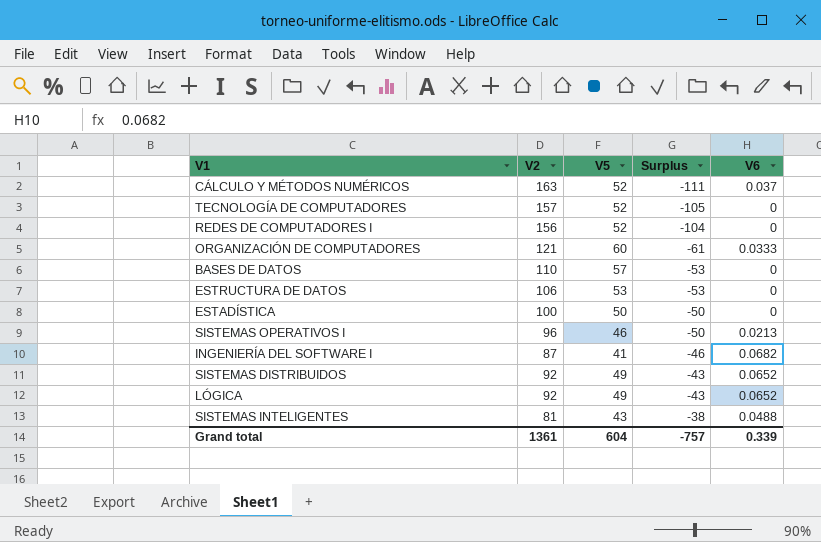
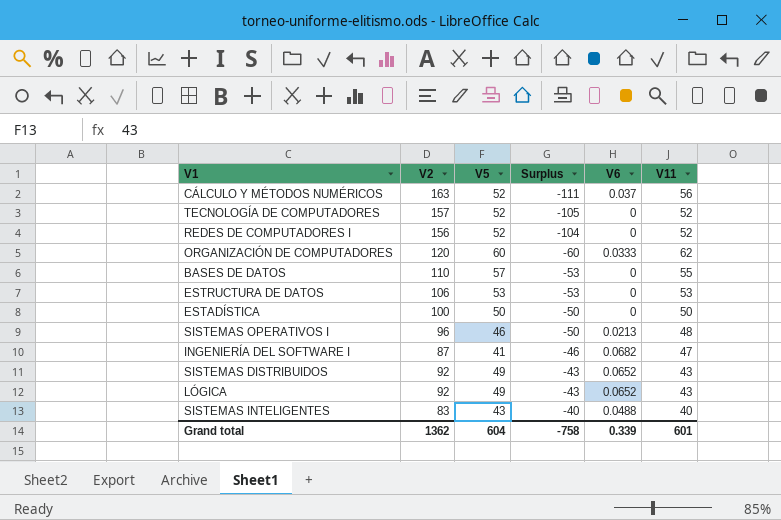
column V11 | position: none -> 6
ORGANIZACIÓN DE COMPUTADORES | V2: 121 -> 120
ORGANIZACIÓN DE COMPUTADORES | Surplus: -61 -> -60
SISTEMAS INTELIGENTES | V2: 81 -> 83
SISTEMAS INTELIGENTES | Surplus: -38 -> -40
Grand total | V2: 1361 -> 1362
Grand total | Surplus: -757 -> -758

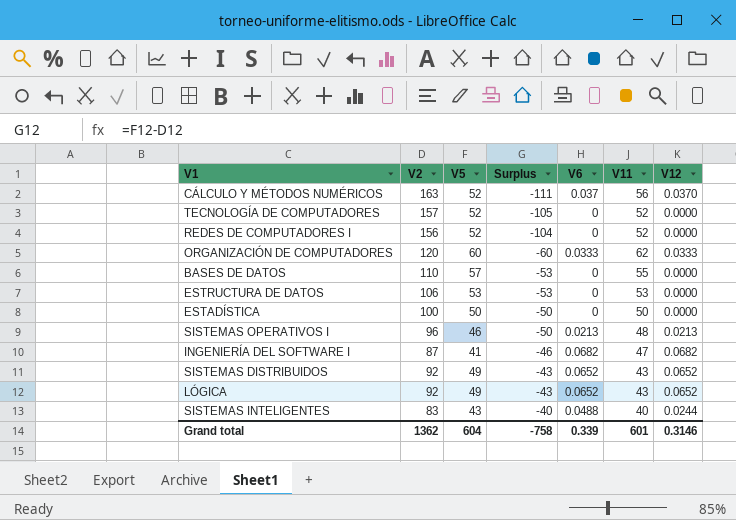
column V12 | position: none -> 7

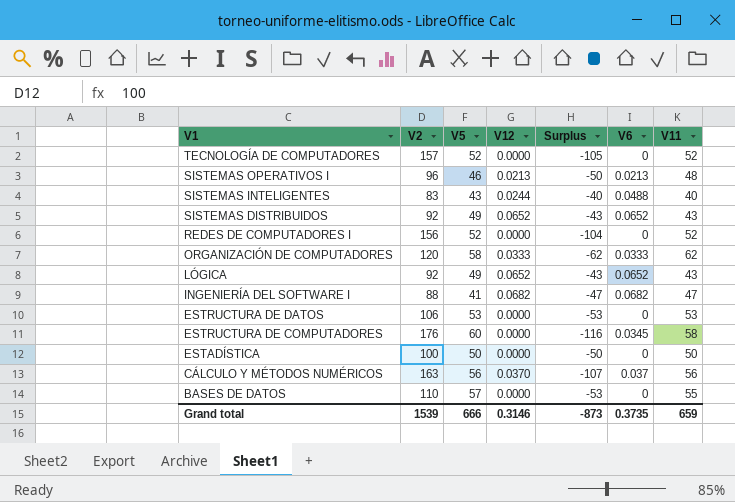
row order: Surplus ascending -> V1 descending
column V12 | position: 7 -> 4
ORGANIZACIÓN DE COMPUTADORES | V5: 60 -> 58
ORGANIZACIÓN DE COMPUTADORES | Surplus: -60 -> -62
INGENIERÍA DEL SOFTWARE I | V2: 87 -> 88
INGENIERÍA DEL SOFTWARE I | Surplus: -46 -> -47
row ESTRUCTURA DE COMPUTADORES: none -> 176 | 60 | 0.0000 | -116 | 0.0345 | 58
CÁLCULO Y MÉTODOS NUMÉRICOS | V5: 52 -> 56
CÁLCULO Y MÉTODOS NUMÉRICOS | Surplus: -111 -> -107
Grand total | V2: 1362 -> 1539
Grand total | V5: 604 -> 666
Grand total | Surplus: -758 -> -873
Grand total | V6: 0.339 -> 0.3735
Grand total | V11: 601 -> 659

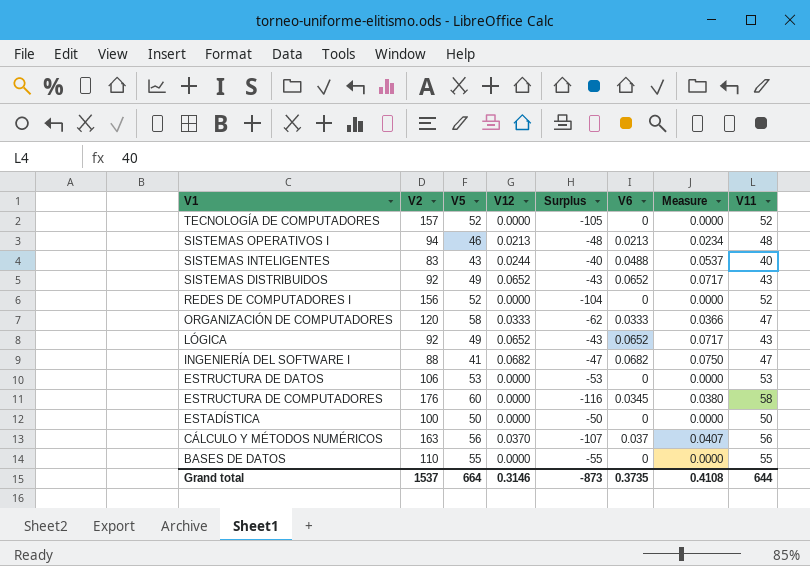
column Measure | formula: none -> [V6] * 1.1
SISTEMAS OPERATIVOS I | V2: 96 -> 94
SISTEMAS OPERATIVOS I | Surplus: -50 -> -48
ORGANIZACIÓN DE COMPUTADORES | V11: 62 -> 47
BASES DE DATOS | V5: 57 -> 55
BASES DE DATOS | Surplus: -53 -> -55
Grand total | V2: 1539 -> 1537
Grand total | V5: 666 -> 664
Grand total | V11: 659 -> 644

